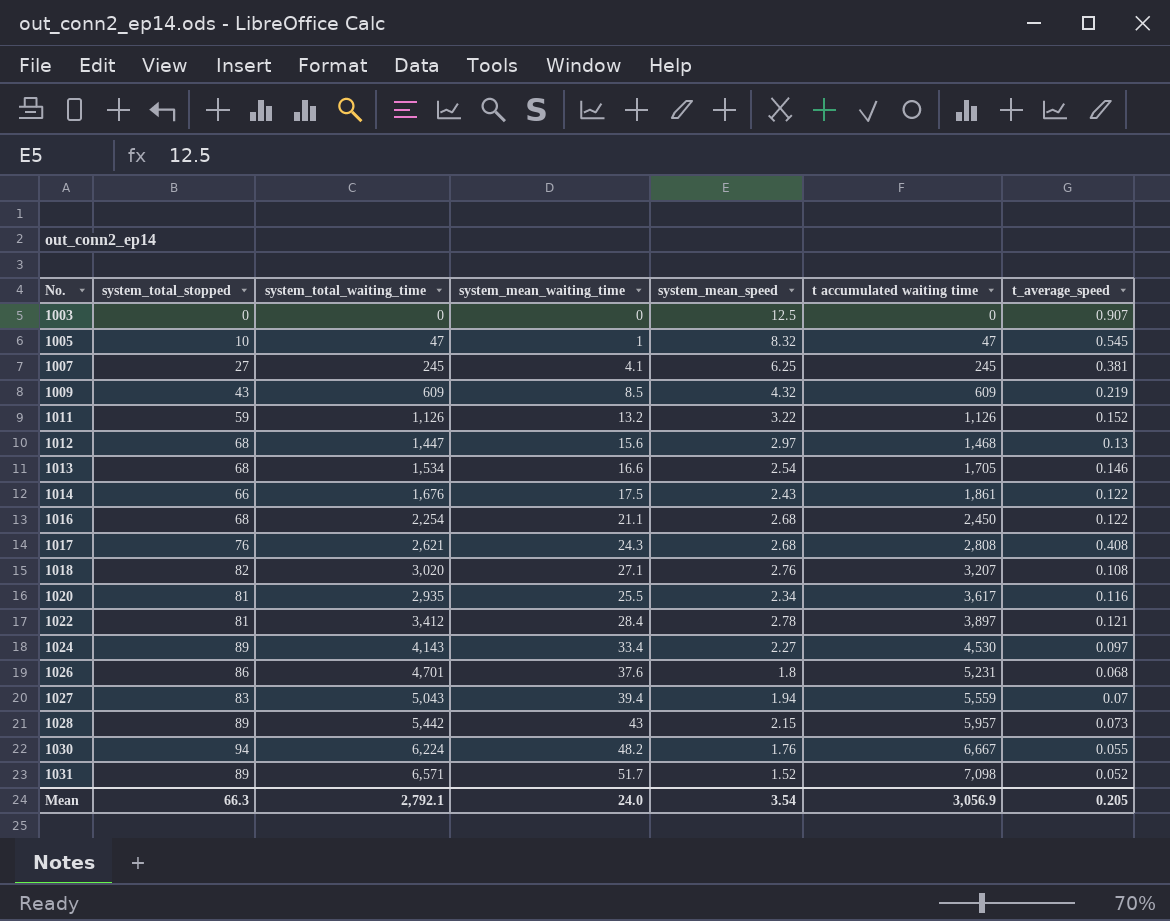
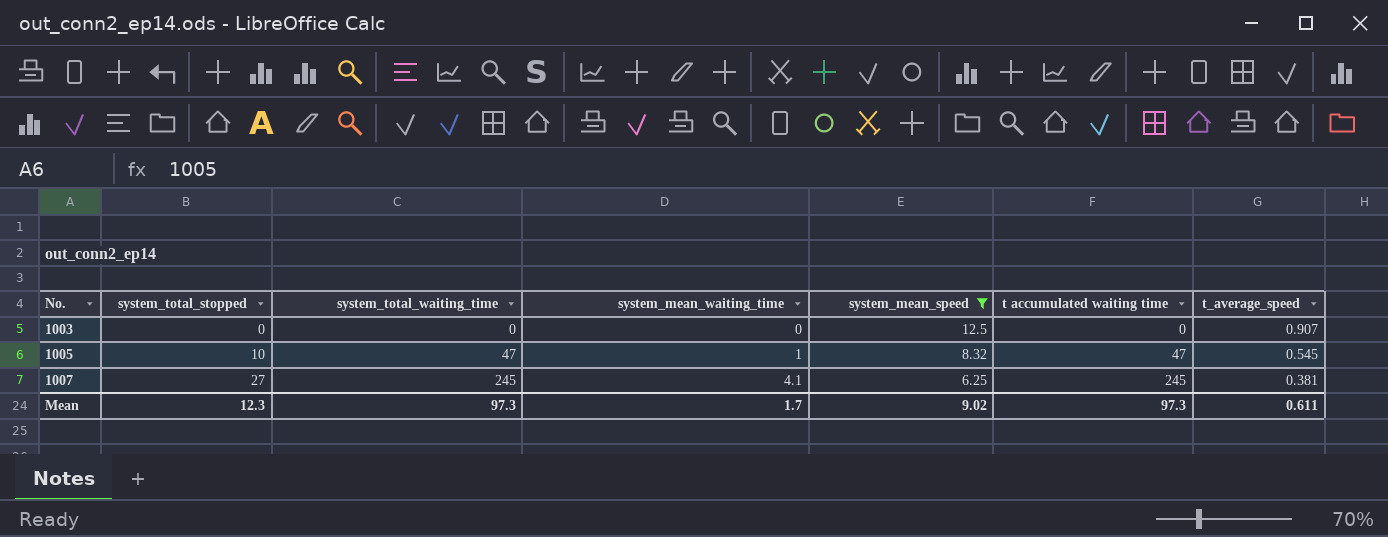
filter: none -> system_mean_speed >= 6.25
Mean | system_total_stopped: 66.3 -> 12.3
Mean | system_total_waiting_time: 2,792.1 -> 97.3
Mean | system_mean_waiting_time: 24.0 -> 1.7
Mean | system_mean_speed: 3.54 -> 9.02
Mean | t accumulated waiting time: 3,056.9 -> 97.3
Mean | t_average_speed: 0.205 -> 0.611

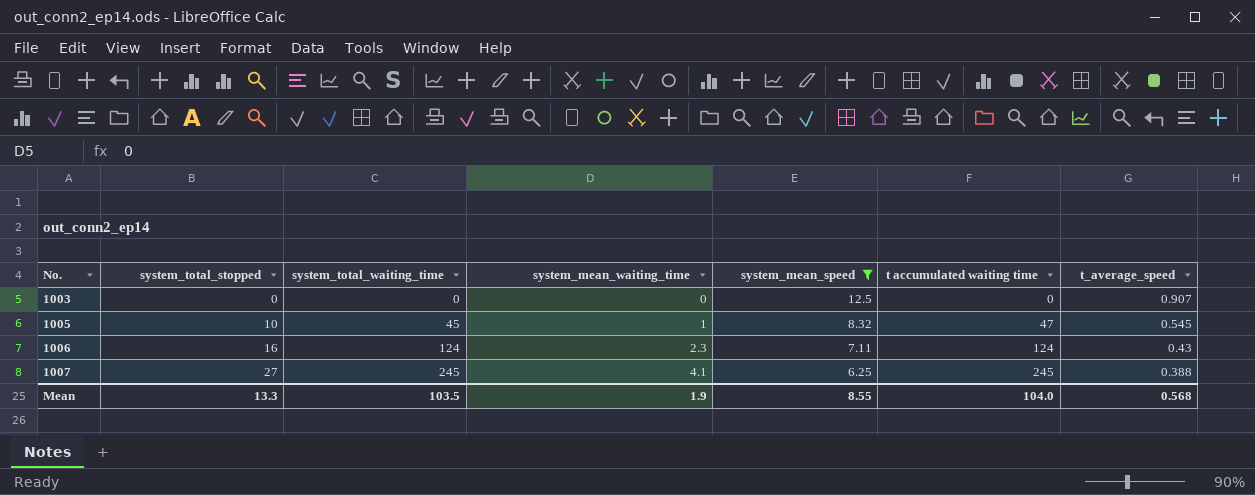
1005 | system_total_waiting_time: 47 -> 45
row 1006: none -> 16 | 124 | 2.3 | 7.11 | 124 | 0.43
1007 | t_average_speed: 0.381 -> 0.388
Mean | system_total_stopped: 12.3 -> 13.3
Mean | system_total_waiting_time: 97.3 -> 103.5
Mean | system_mean_waiting_time: 1.7 -> 1.9
Mean | system_mean_speed: 9.02 -> 8.55
Mean | t accumulated waiting time: 97.3 -> 104.0
Mean | t_average_speed: 0.611 -> 0.568

